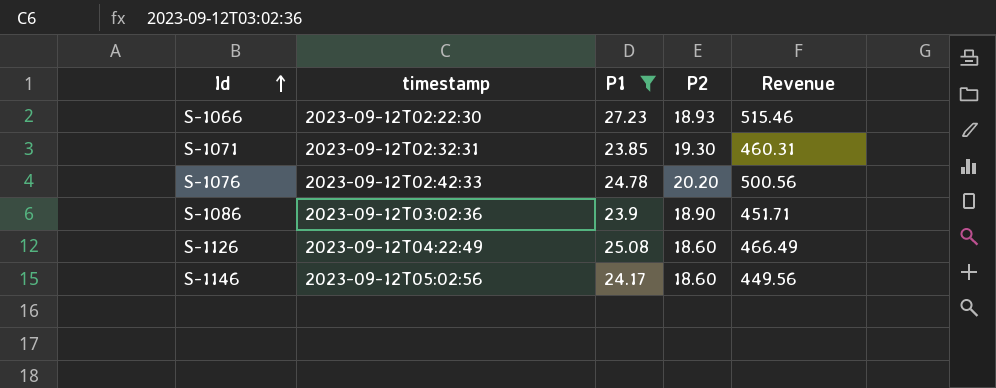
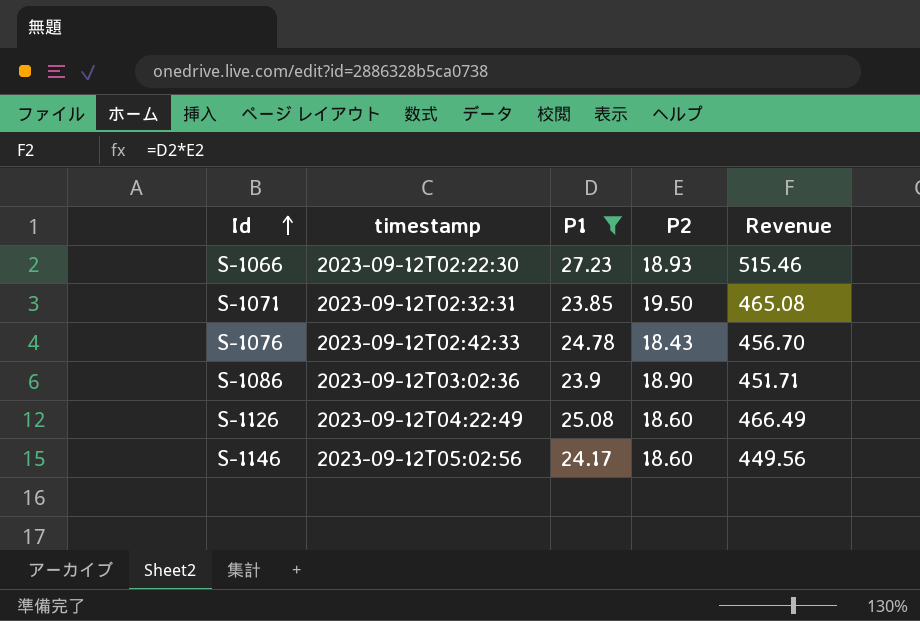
S-1071 | P2: 19.30 -> 19.50
S-1071 | Revenue: 460.31 -> 465.08
S-1076 | P2: 20.20 -> 18.43
S-1076 | Revenue: 500.56 -> 456.70

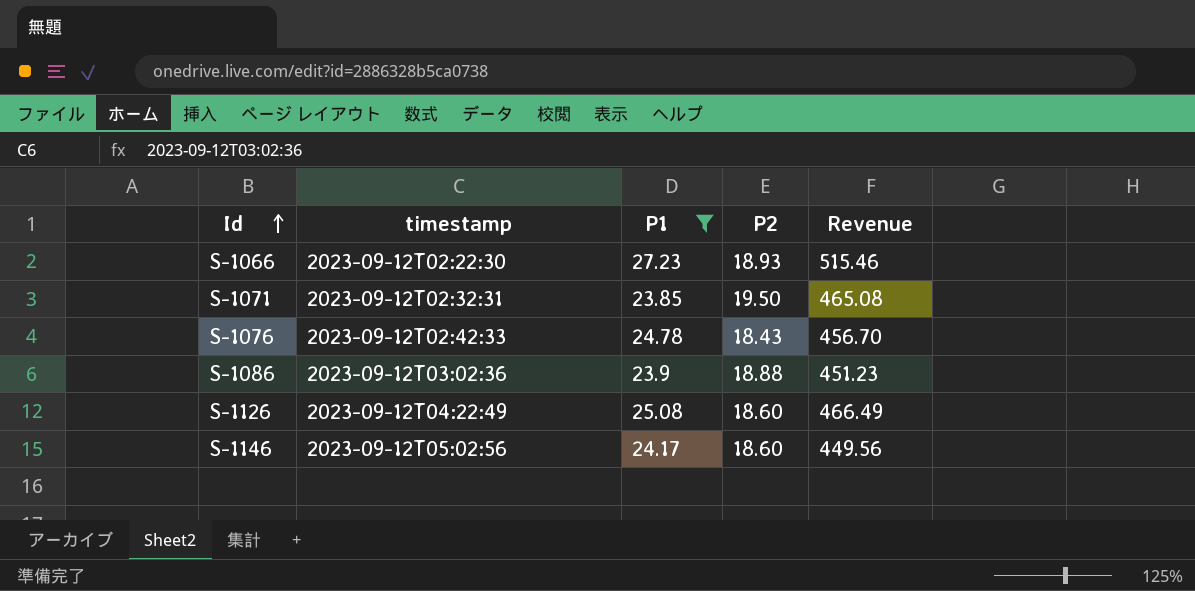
S-1086 | P2: 18.90 -> 18.88
S-1086 | Revenue: 451.71 -> 451.23

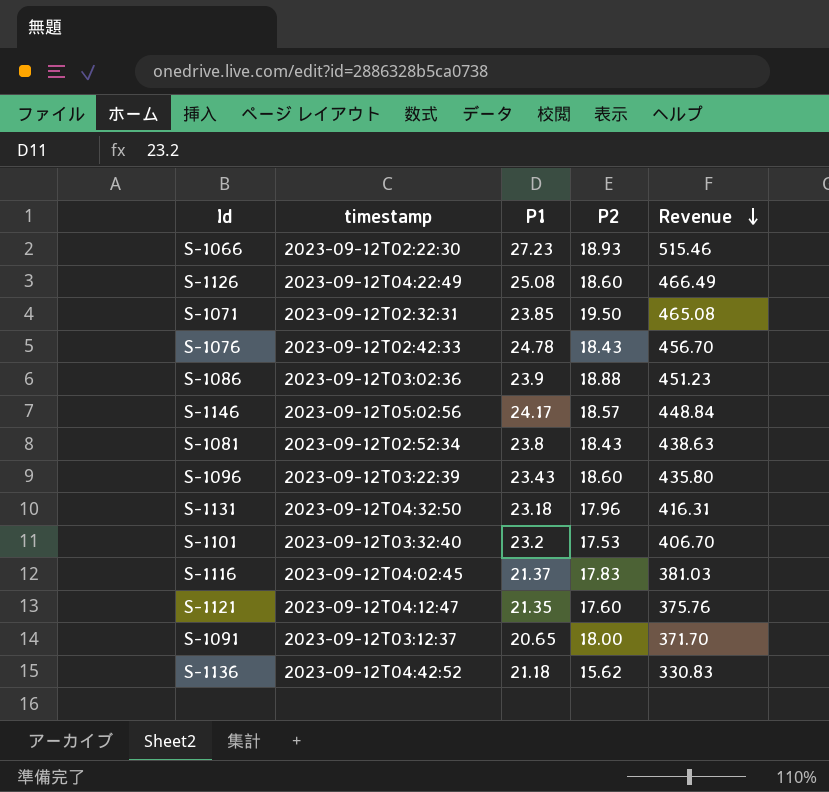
filter: P1 >= 23.85 -> none
row order: Id ascending -> Revenue descending
S-1146 | P2: 18.60 -> 18.57
S-1146 | Revenue: 449.56 -> 448.84

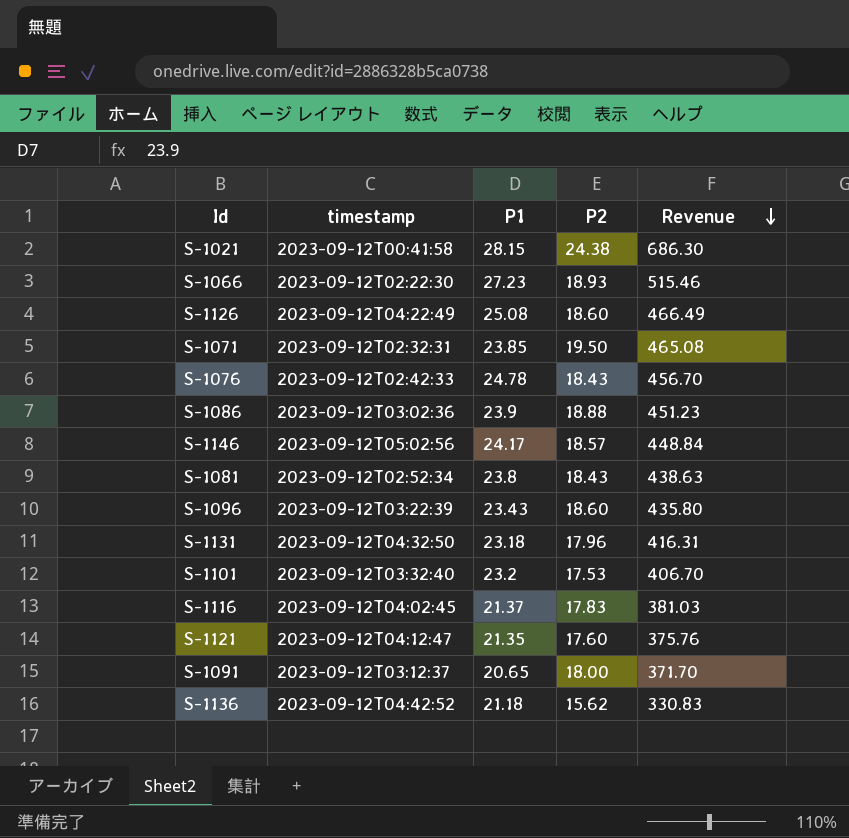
row S-1021: none -> 2023-09-12T00:41:58 | 28.15 | 24.38 | 686.30

